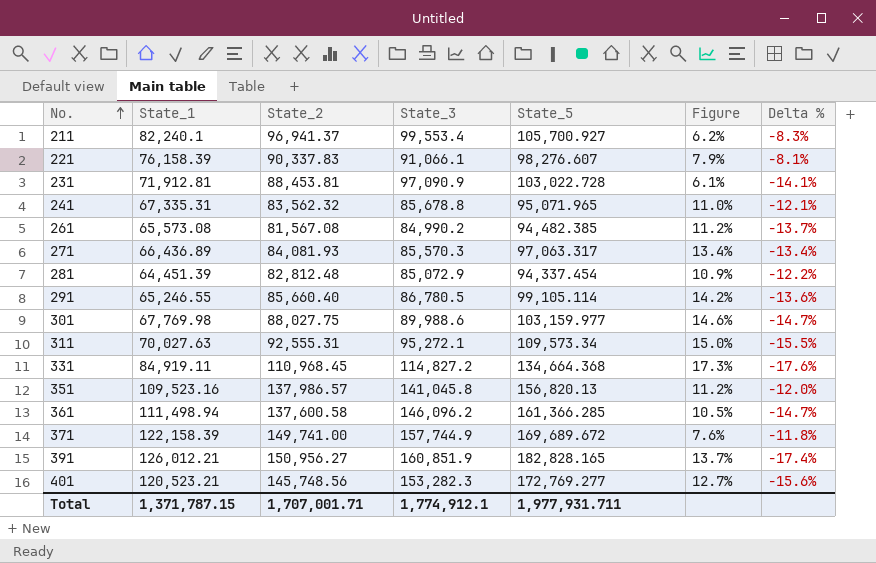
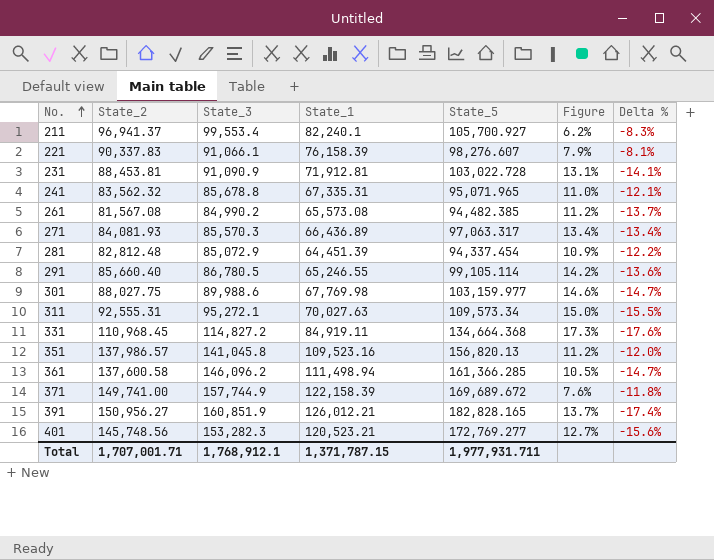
column State_1 | position: 2 -> 4
231 | State_3: 97,090.9 -> 91,090.9
231 | Figure: 6.1% -> 13.1%
Total | State_3: 1,774,912.1 -> 1,768,912.1

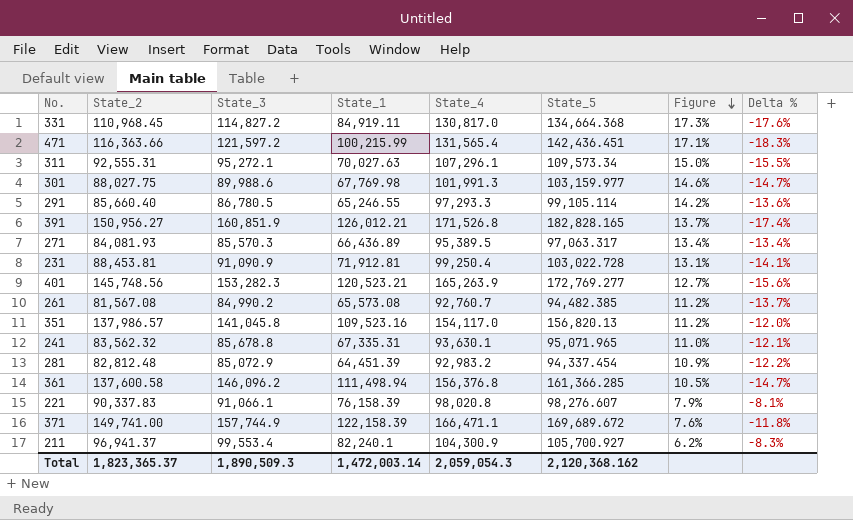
row order: No. ascending -> Figure descending
column State_4 | position: none -> 5
row 471: none -> 116,363.66 | 121,597.2 | 100,215.99 | 131,565.4 | 142,436.451 | 17.1% | -18.3%
Total | State_2: 1,707,001.71 -> 1,823,365.37
Total | State_3: 1,768,912.1 -> 1,890,509.3
Total | State_1: 1,371,787.15 -> 1,472,003.14
Total | State_5: 1,977,931.711 -> 2,120,368.162

